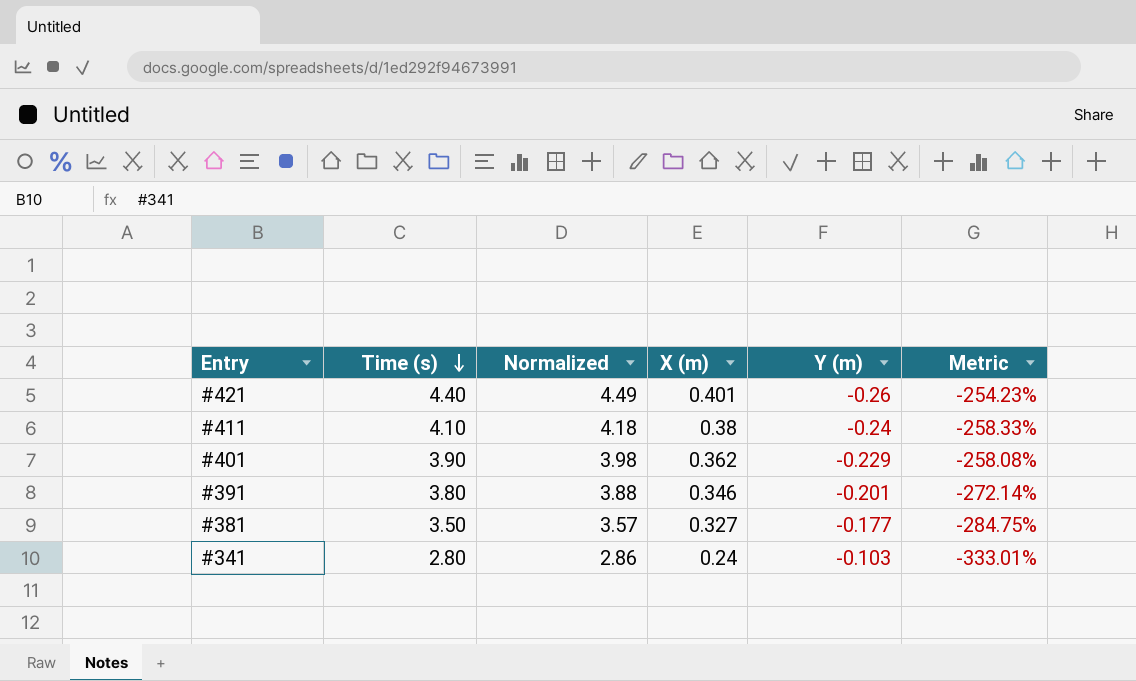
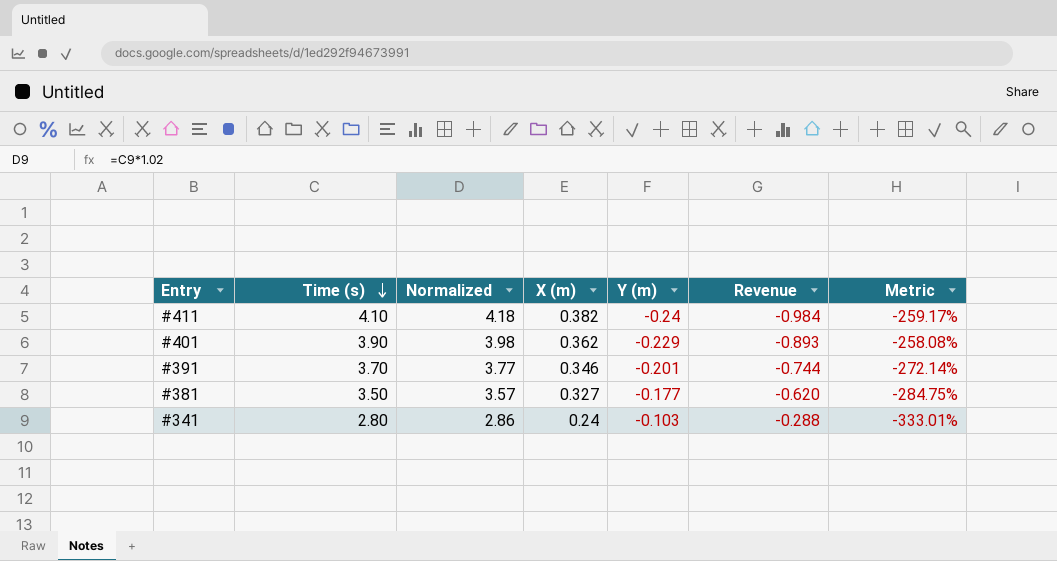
column Revenue | formula: none -> [Time (s)] * [Y (m)]
row #421: 4.40 | 4.49 | 0.401 | -0.26 | -254.23% -> none
#411 | X (m): 0.38 -> 0.382
#411 | Metric: -258.33% -> -259.17%
#391 | Time (s): 3.80 -> 3.70
#391 | Normalized: 3.88 -> 3.77

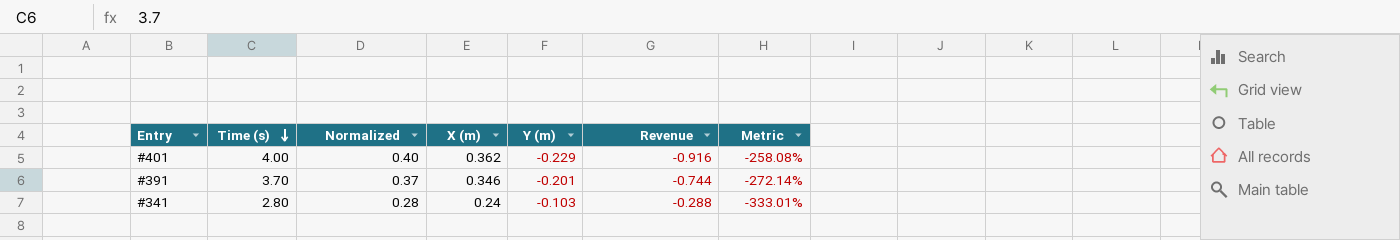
column Normalized | formula: [Time (s)] * 1.02 -> [Time (s)] * 0.1
row #411: 4.10 | 4.18 | 0.382 | -0.24 | -0.984 | -259.17% -> none
row #381: 3.50 | 3.57 | 0.327 | -0.177 | -0.620 | -284.75% -> none
#401 | Time (s): 3.90 -> 4.00
#401 | Revenue: -0.893 -> -0.916

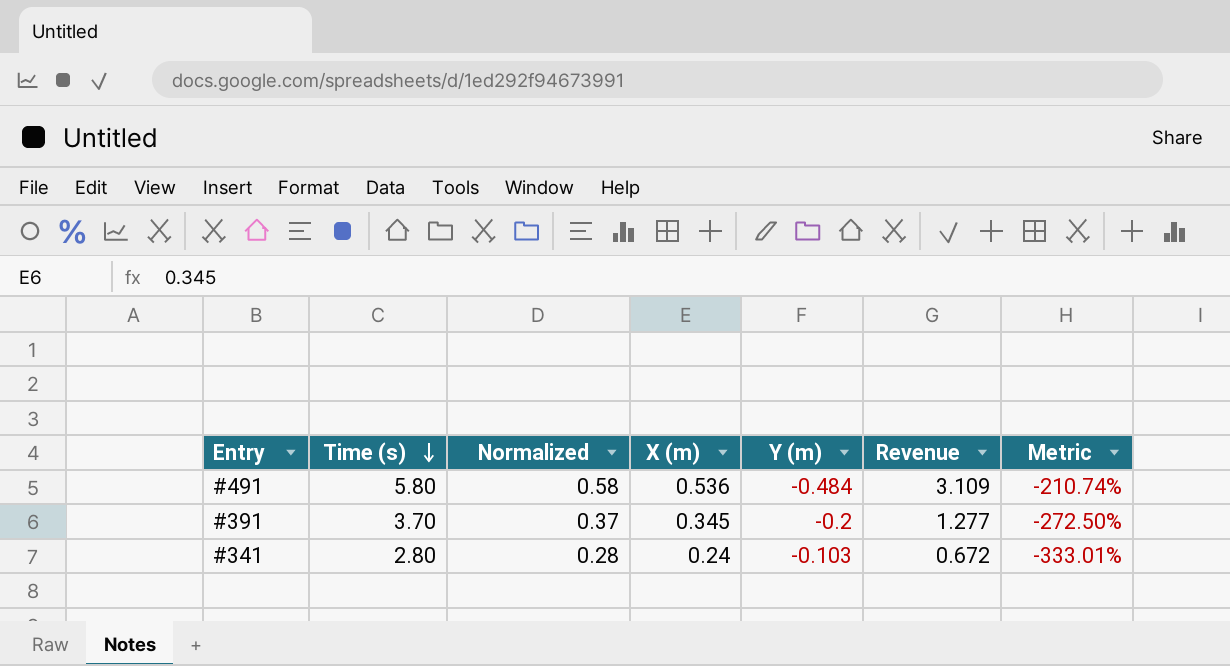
column Revenue | formula: [Time (s)] * [Y (m)] -> [Time (s)] * [X (m)]
row #401: 4.00 | 0.40 | 0.362 | -0.229 | -0.916 | -258.08% -> none
row #491: none -> 5.80 | 0.58 | 0.536 | -0.484 | 3.109 | -210.74%
#391 | X (m): 0.346 -> 0.345
#391 | Y (m): -0.201 -> -0.2
#391 | Metric: -272.14% -> -272.50%

